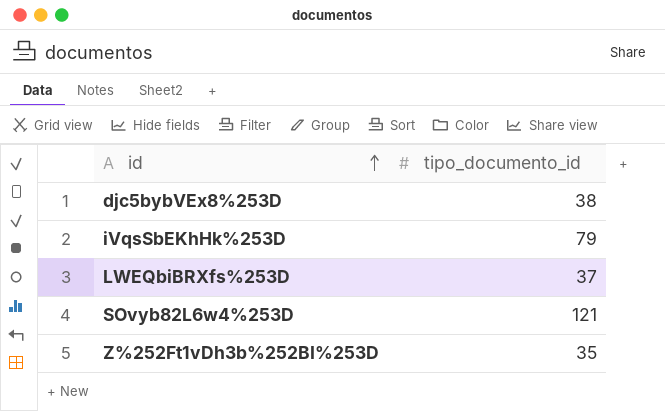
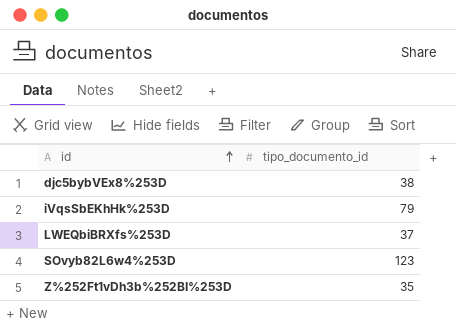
SOvyb82L6w4%253D | tipo_documento_id: 121 -> 123

